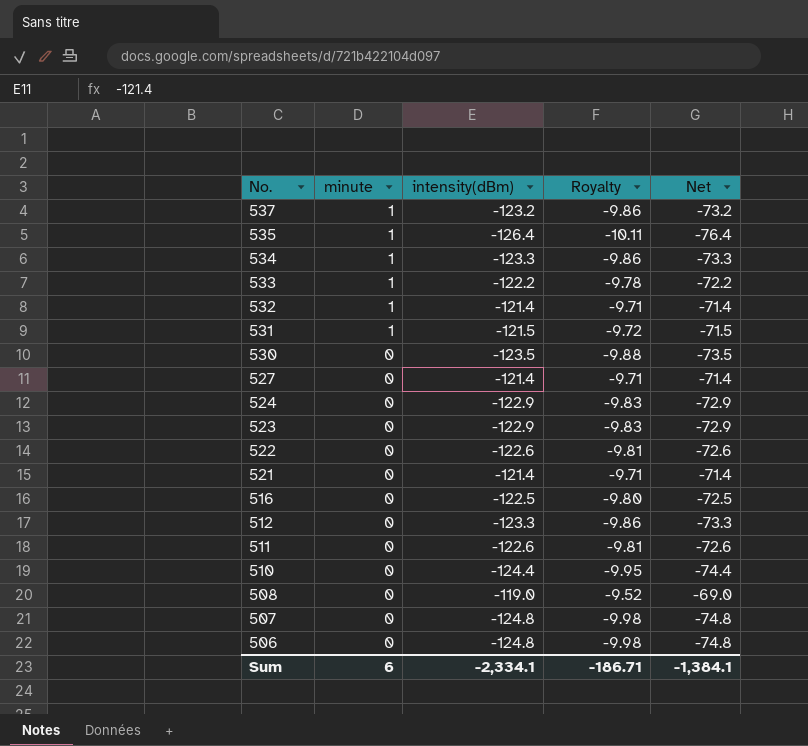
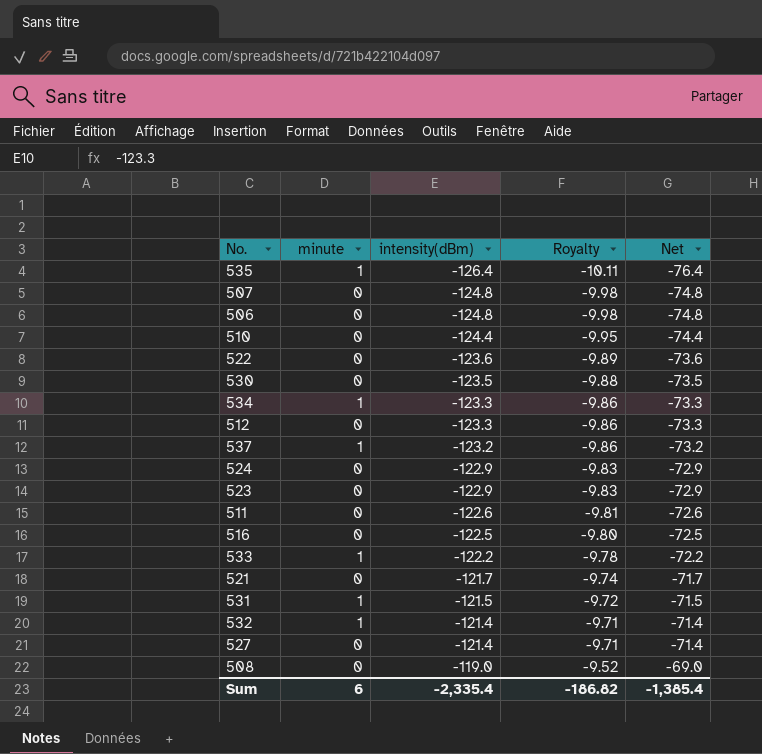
row order: No. descending -> intensity(dBm) ascending
522 | intensity(dBm): -122.6 -> -123.6
522 | Royalty: -9.81 -> -9.89
522 | Net: -72.6 -> -73.6
521 | intensity(dBm): -121.4 -> -121.7
521 | Royalty: -9.71 -> -9.74
521 | Net: -71.4 -> -71.7
Sum | intensity(dBm): -2,334.1 -> -2,335.4
Sum | Royalty: -186.71 -> -186.82
Sum | Net: -1,384.1 -> -1,385.4

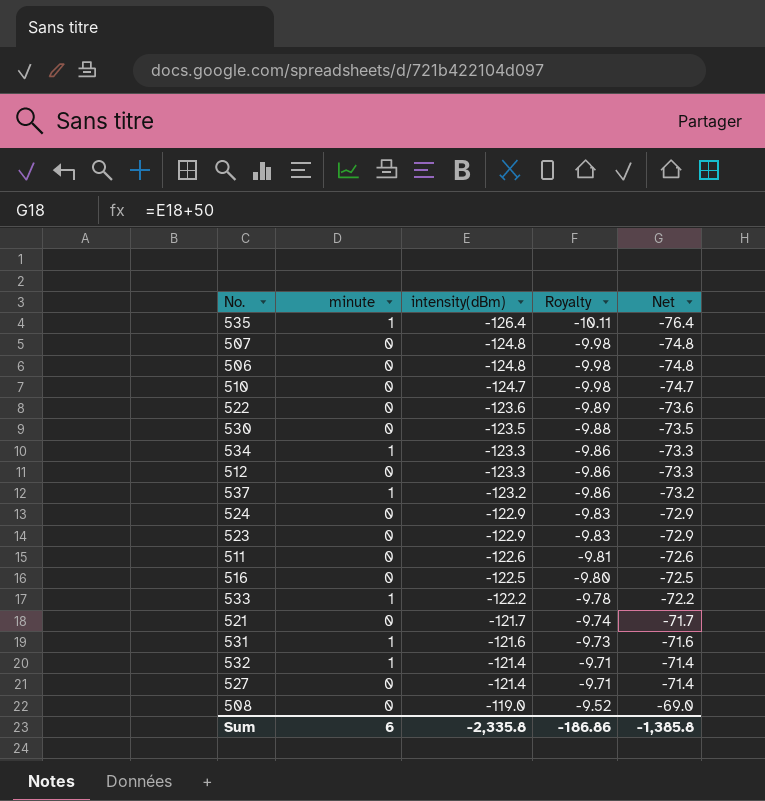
510 | intensity(dBm): -124.4 -> -124.7
510 | Royalty: -9.95 -> -9.98
510 | Net: -74.4 -> -74.7
531 | intensity(dBm): -121.5 -> -121.6
531 | Royalty: -9.72 -> -9.73
531 | Net: -71.5 -> -71.6
Sum | intensity(dBm): -2,335.4 -> -2,335.8
Sum | Royalty: -186.82 -> -186.86
Sum | Net: -1,385.4 -> -1,385.8

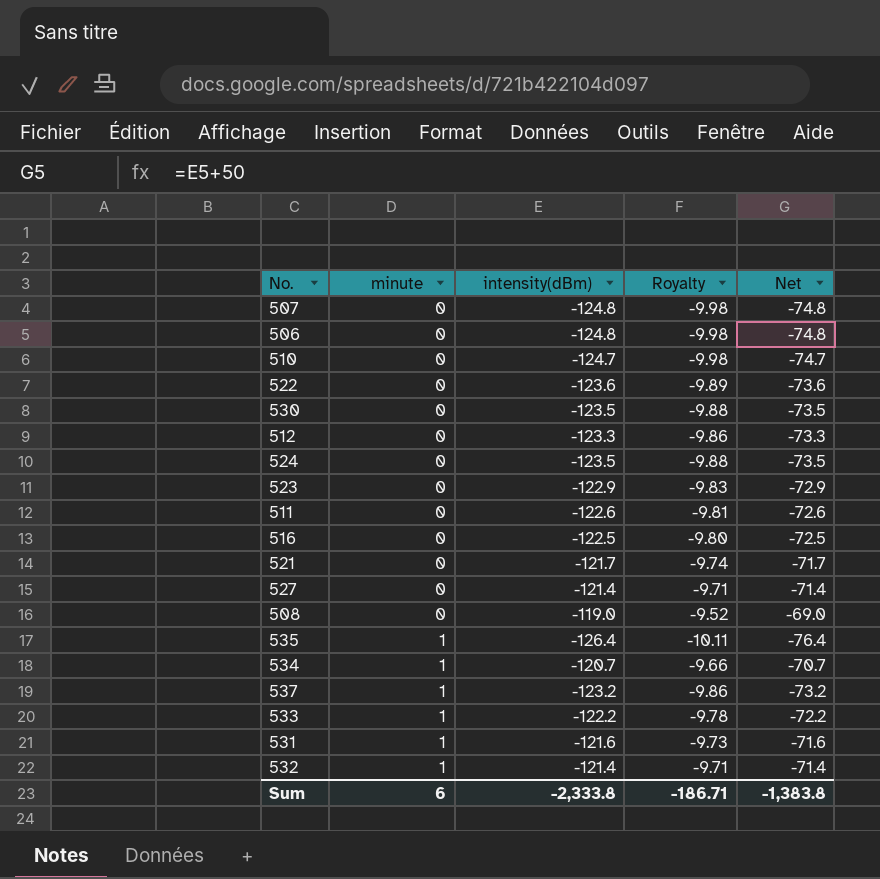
row order: intensity(dBm) ascending -> minute ascending
524 | intensity(dBm): -122.9 -> -123.5
524 | Royalty: -9.83 -> -9.88
524 | Net: -72.9 -> -73.5
534 | intensity(dBm): -123.3 -> -120.7
534 | Royalty: -9.86 -> -9.66
534 | Net: -73.3 -> -70.7
Sum | intensity(dBm): -2,335.8 -> -2,333.8
Sum | Royalty: -186.86 -> -186.71
Sum | Net: -1,385.8 -> -1,383.8

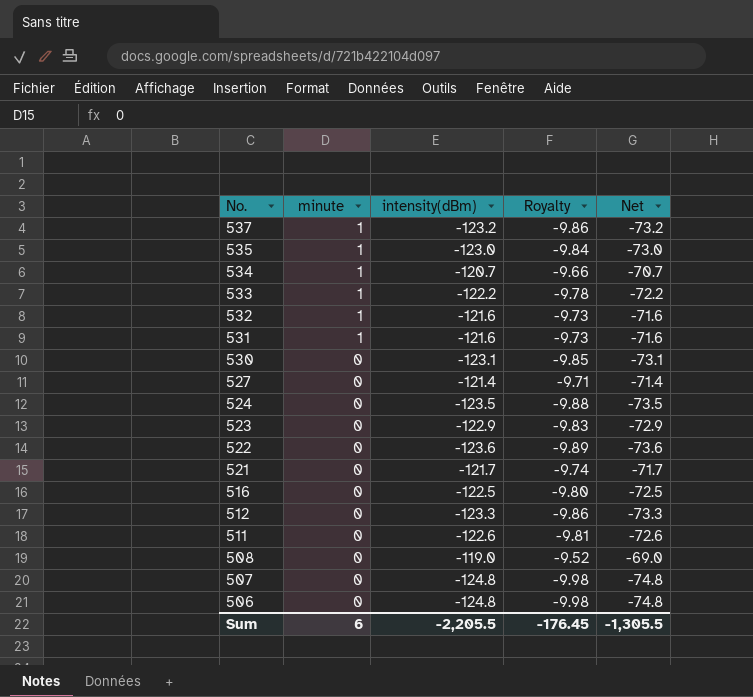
row order: minute ascending -> No. descending
row 510: 0 | -124.7 | -9.98 | -74.7 -> none
535 | intensity(dBm): -126.4 -> -123.0
535 | Royalty: -10.11 -> -9.84
535 | Net: -76.4 -> -73.0
532 | intensity(dBm): -121.4 -> -121.6
532 | Royalty: -9.71 -> -9.73
532 | Net: -71.4 -> -71.6
530 | intensity(dBm): -123.5 -> -123.1
530 | Royalty: -9.88 -> -9.85
530 | Net: -73.5 -> -73.1
Sum | intensity(dBm): -2,333.8 -> -2,205.5
Sum | Royalty: -186.71 -> -176.45
Sum | Net: -1,383.8 -> -1,305.5

